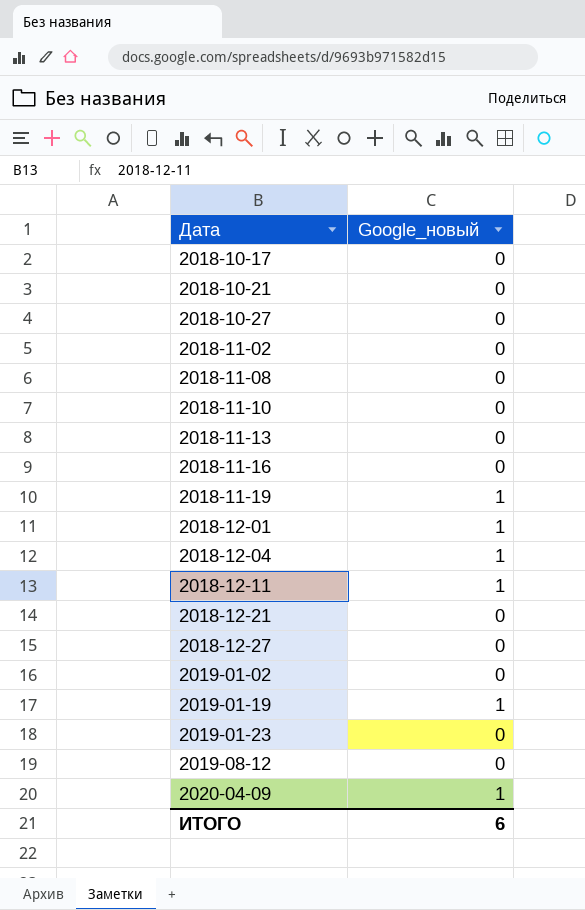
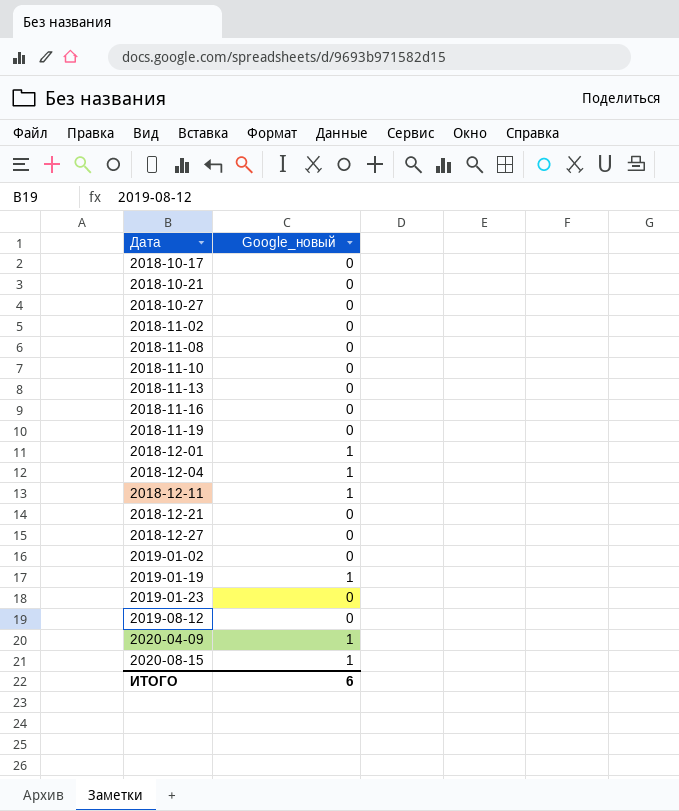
2018-11-19 | Google_новый: 1 -> 0
row 2020-08-15: none -> 1

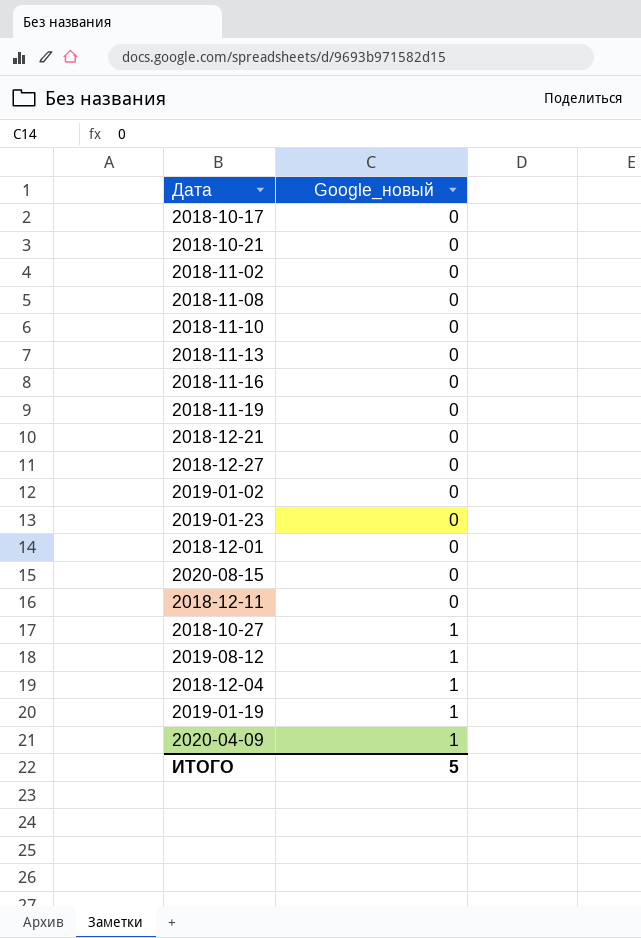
row order: Дата ascending -> Google_новый ascending
2018-12-01 | Google_новый: 1 -> 0
2020-08-15 | Google_новый: 1 -> 0
2018-12-11 | Google_новый: 1 -> 0
2018-10-27 | Google_новый: 0 -> 1
2019-08-12 | Google_новый: 0 -> 1
ИТОГО | Google_новый: 6 -> 5

